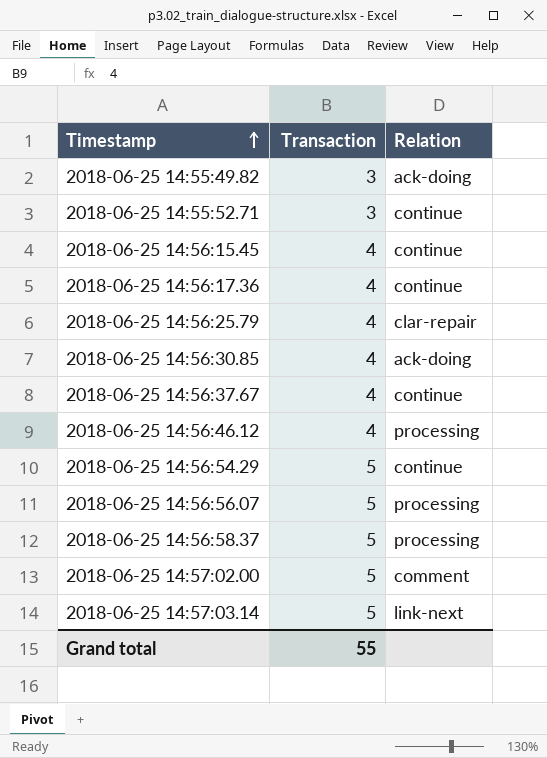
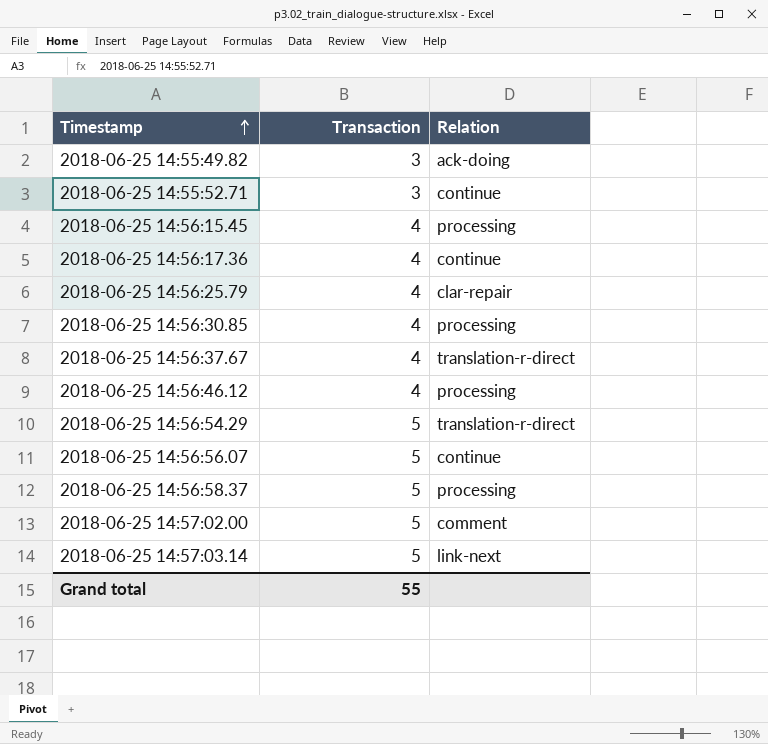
2018-06-25 14:56:15.45 | Relation: continue -> processing
2018-06-25 14:56:30.85 | Relation: ack-doing -> processing
2018-06-25 14:56:37.67 | Relation: continue -> translation-r-direct
2018-06-25 14:56:54.29 | Relation: continue -> translation-r-direct
2018-06-25 14:56:56.07 | Relation: processing -> continue

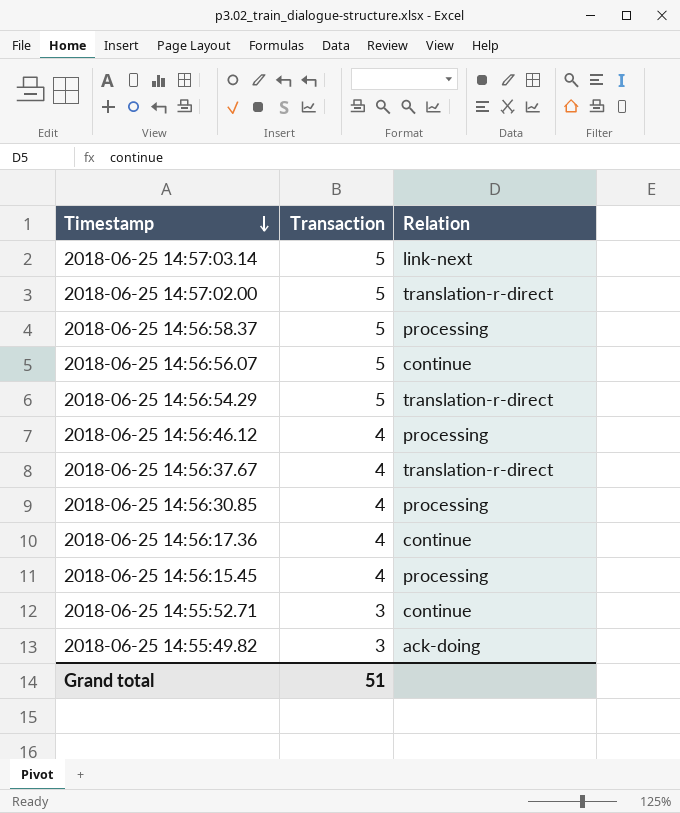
row order: Timestamp ascending -> Timestamp descending
row 2018-06-25 14:56:25.79: 4 | clar-repair -> none
2018-06-25 14:57:02.00 | Relation: comment -> translation-r-direct
Grand total | Transaction: 55 -> 51

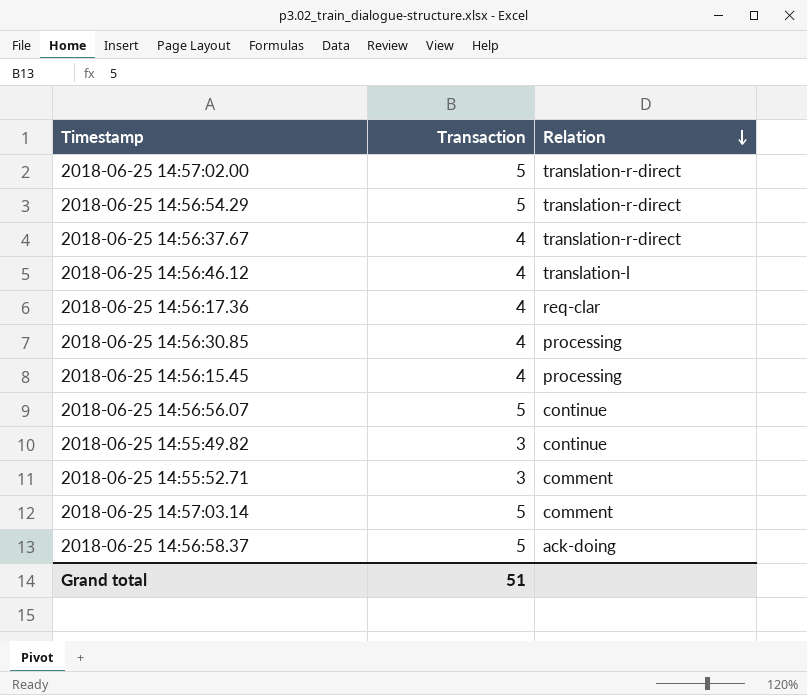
row order: Timestamp descending -> Relation descending
2018-06-25 14:56:46.12 | Relation: processing -> translation-l
2018-06-25 14:56:17.36 | Relation: continue -> req-clar
2018-06-25 14:55:49.82 | Relation: ack-doing -> continue
2018-06-25 14:55:52.71 | Relation: continue -> comment
2018-06-25 14:57:03.14 | Relation: link-next -> comment
2018-06-25 14:56:58.37 | Relation: processing -> ack-doing

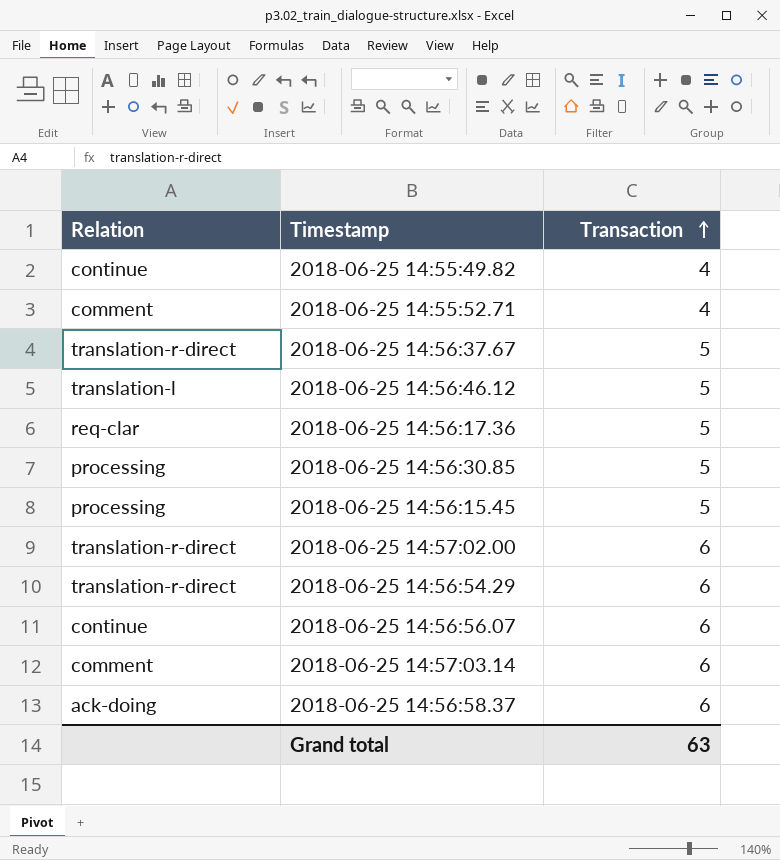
row order: Relation descending -> Transaction ascending
column Relation | position: 3 -> 1
2018-06-25 14:55:49.82 | Transaction: 3 -> 4
2018-06-25 14:55:52.71 | Transaction: 3 -> 4
2018-06-25 14:56:37.67 | Transaction: 4 -> 5
2018-06-25 14:56:46.12 | Transaction: 4 -> 5
2018-06-25 14:56:17.36 | Transaction: 4 -> 5
2018-06-25 14:56:30.85 | Transaction: 4 -> 5
2018-06-25 14:56:15.45 | Transaction: 4 -> 5
2018-06-25 14:57:02.00 | Transaction: 5 -> 6
2018-06-25 14:56:54.29 | Transaction: 5 -> 6
2018-06-25 14:56:56.07 | Transaction: 5 -> 6
2018-06-25 14:57:03.14 | Transaction: 5 -> 6
2018-06-25 14:56:58.37 | Transaction: 5 -> 6
Grand total | Transaction: 51 -> 63

